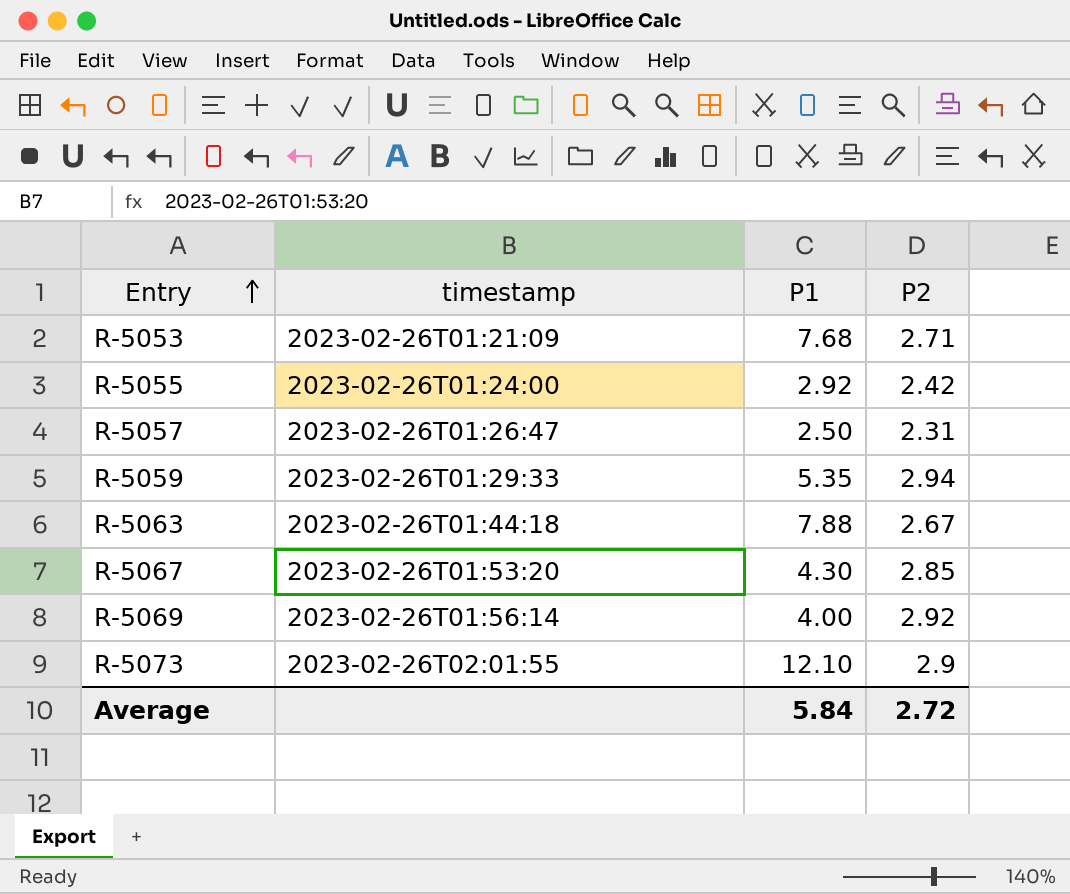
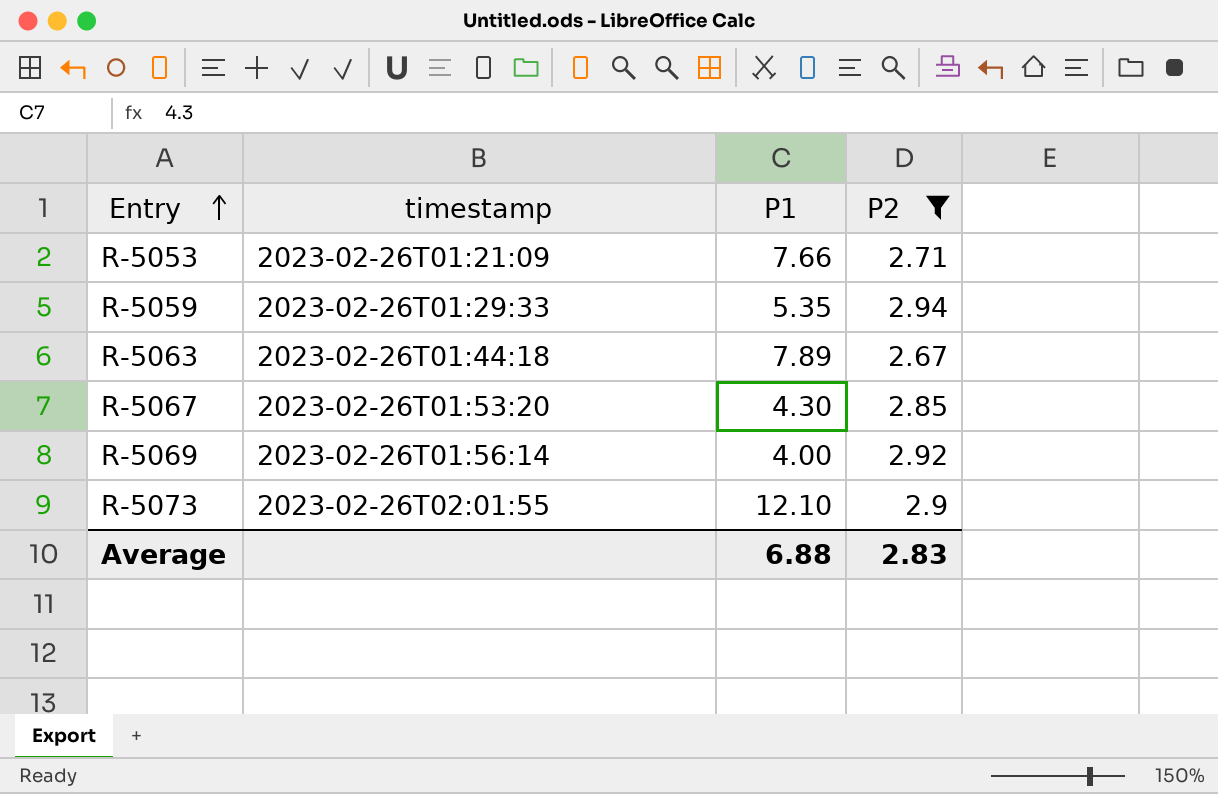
filter: none -> P2 >= 2.67
R-5053 | P1: 7.68 -> 7.66
R-5063 | P1: 7.88 -> 7.89
Average | P1: 5.84 -> 6.88
Average | P2: 2.72 -> 2.83

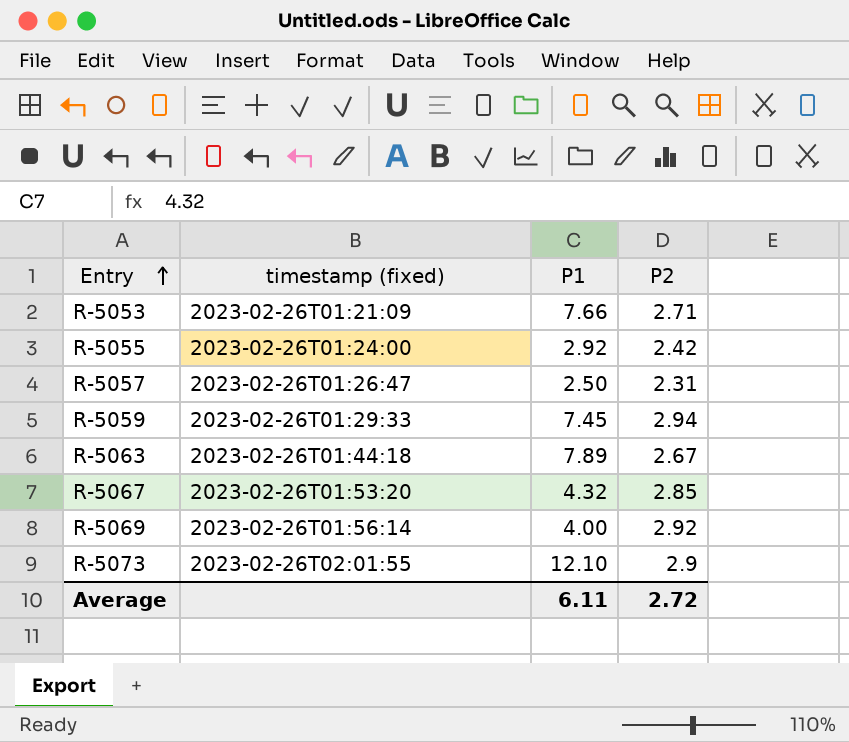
filter: P2 >= 2.67 -> none
column name: timestamp -> timestamp (fixed)
R-5059 | P1: 5.35 -> 7.45
R-5067 | P1: 4.30 -> 4.32
Average | P1: 6.88 -> 6.11
Average | P2: 2.83 -> 2.72

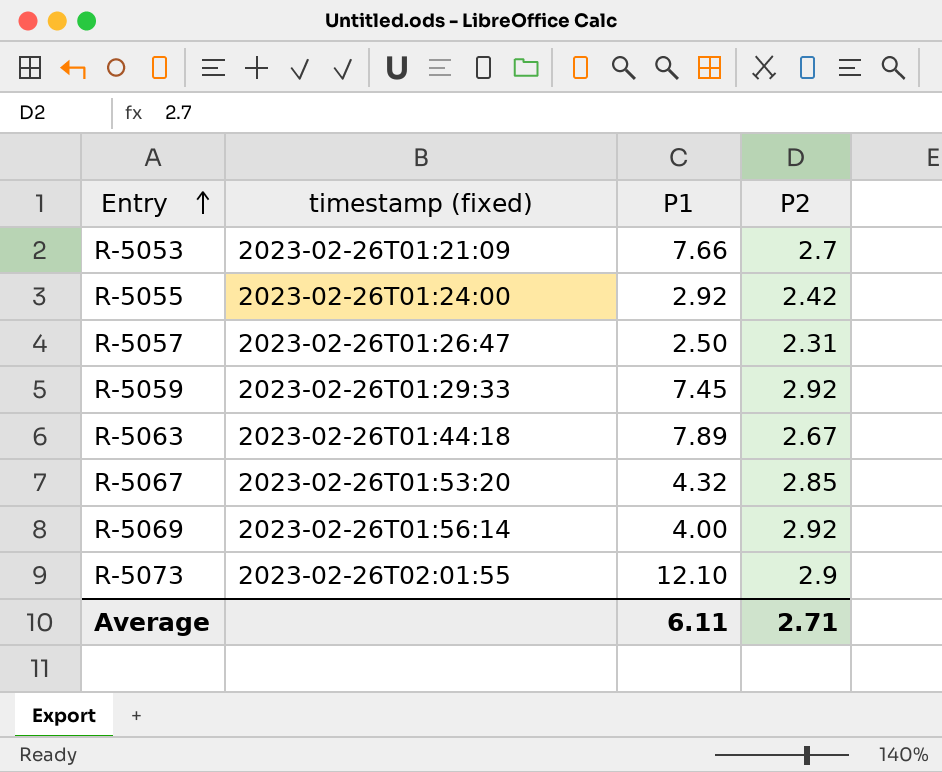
R-5053 | P2: 2.71 -> 2.7
R-5059 | P2: 2.94 -> 2.92
Average | P2: 2.72 -> 2.71

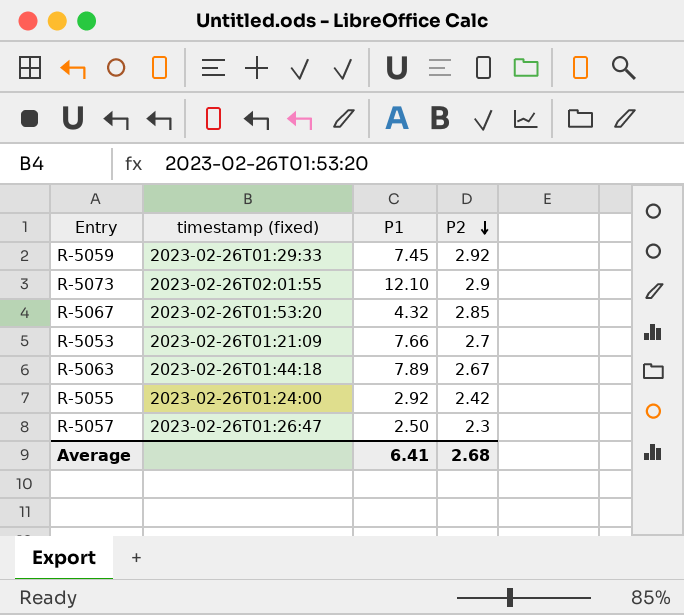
row order: Entry ascending -> P2 descending
row R-5069: 2023-02-26T01:56:14 | 4.00 | 2.92 -> none
R-5057 | P2: 2.31 -> 2.3
Average | P1: 6.11 -> 6.41
Average | P2: 2.71 -> 2.68

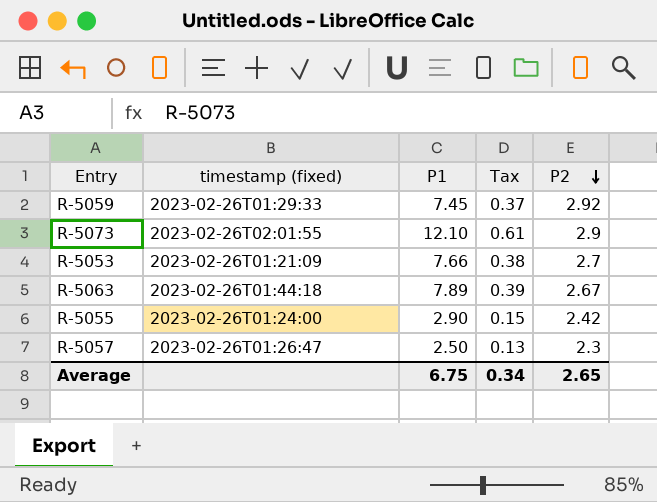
column Tax | formula: none -> [P1] * 0.05
row R-5067: 2023-02-26T01:53:20 | 4.32 | 2.85 -> none
R-5055 | P1: 2.92 -> 2.90
Average | P1: 6.41 -> 6.75
Average | P2: 2.68 -> 2.65

